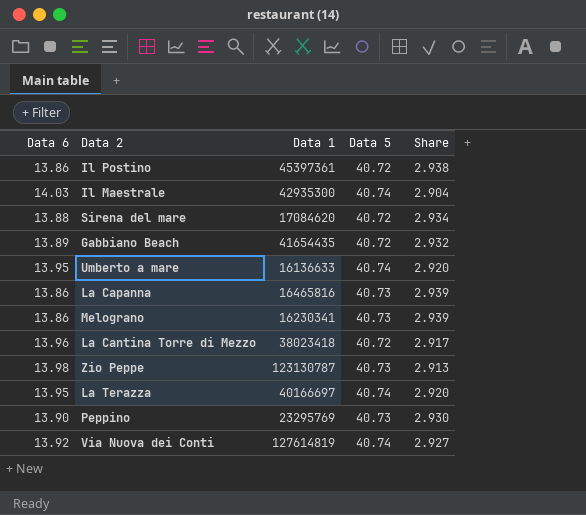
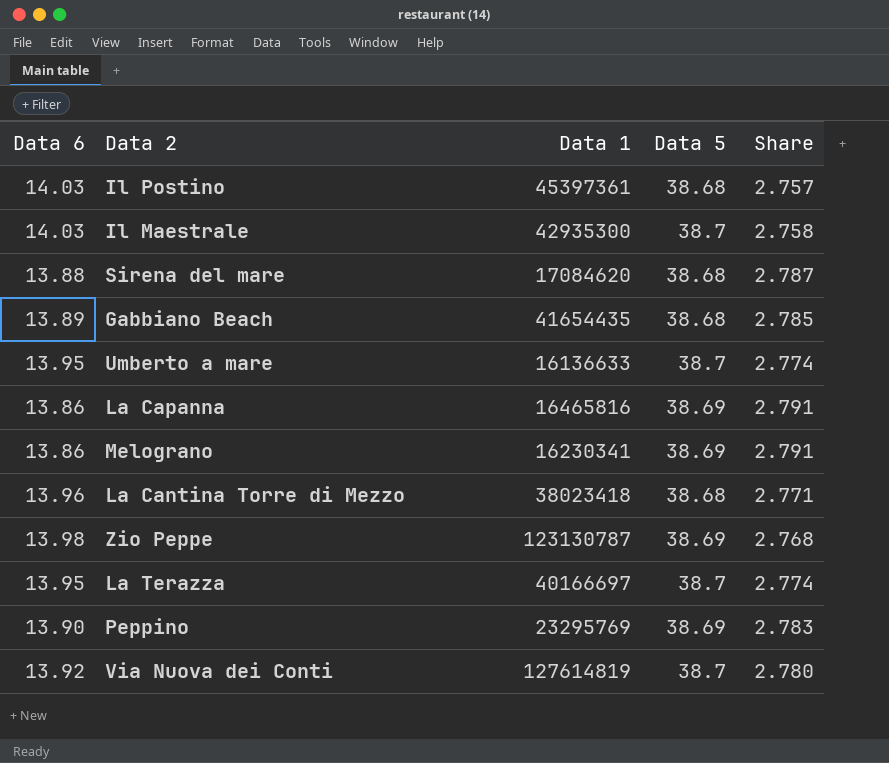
Il Postino | Data 6: 13.86 -> 14.03
Il Postino | Data 5: 40.72 -> 38.68
Il Postino | Share: 2.938 -> 2.757
Il Maestrale | Data 5: 40.74 -> 38.7
Il Maestrale | Share: 2.904 -> 2.758
Sirena del mare | Data 5: 40.72 -> 38.68
Sirena del mare | Share: 2.934 -> 2.787
Gabbiano Beach | Data 5: 40.72 -> 38.68
Gabbiano Beach | Share: 2.932 -> 2.785
Umberto a mare | Data 5: 40.74 -> 38.7
Umberto a mare | Share: 2.920 -> 2.774
La Capanna | Data 5: 40.73 -> 38.69
La Capanna | Share: 2.939 -> 2.791
Melograno | Data 5: 40.73 -> 38.69
Melograno | Share: 2.939 -> 2.791
La Cantina Torre di Mezzo | Data 5: 40.72 -> 38.68
La Cantina Torre di Mezzo | Share: 2.917 -> 2.771
Zio Peppe | Data 5: 40.73 -> 38.69
Zio Peppe | Share: 2.913 -> 2.768
La Terazza | Data 5: 40.74 -> 38.7
La Terazza | Share: 2.920 -> 2.774
Peppino | Data 5: 40.73 -> 38.69
Peppino | Share: 2.930 -> 2.783
Via Nuova dei Conti | Data 5: 40.74 -> 38.7
Via Nuova dei Conti | Share: 2.927 -> 2.780

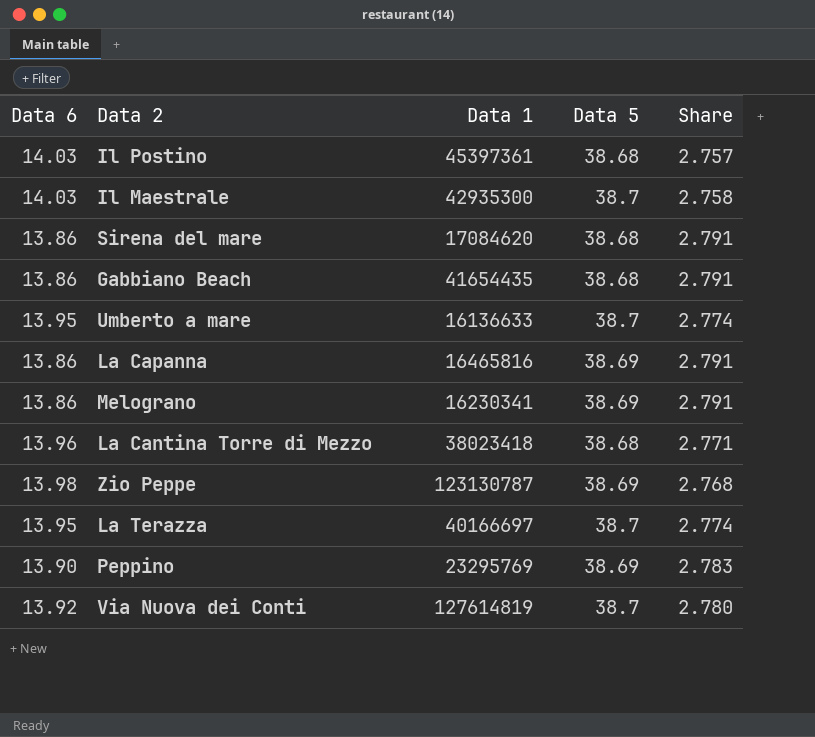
Sirena del mare | Data 6: 13.88 -> 13.86
Sirena del mare | Share: 2.787 -> 2.791
Gabbiano Beach | Data 6: 13.89 -> 13.86
Gabbiano Beach | Share: 2.785 -> 2.791

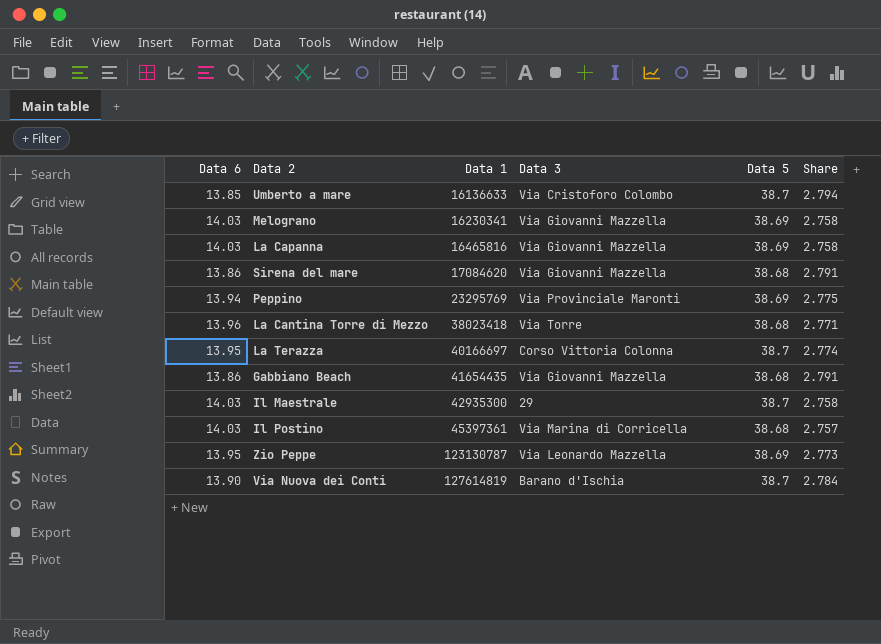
row order: none -> Data 1 ascending
column Data 3 | position: none -> 4
Umberto a mare | Data 6: 13.95 -> 13.85
Umberto a mare | Share: 2.774 -> 2.794
Melograno | Data 6: 13.86 -> 14.03
Melograno | Share: 2.791 -> 2.758
La Capanna | Data 6: 13.86 -> 14.03
La Capanna | Share: 2.791 -> 2.758
Peppino | Data 6: 13.90 -> 13.94
Peppino | Share: 2.783 -> 2.775
Zio Peppe | Data 6: 13.98 -> 13.95
Zio Peppe | Share: 2.768 -> 2.773
Via Nuova dei Conti | Data 6: 13.92 -> 13.90
Via Nuova dei Conti | Share: 2.780 -> 2.784

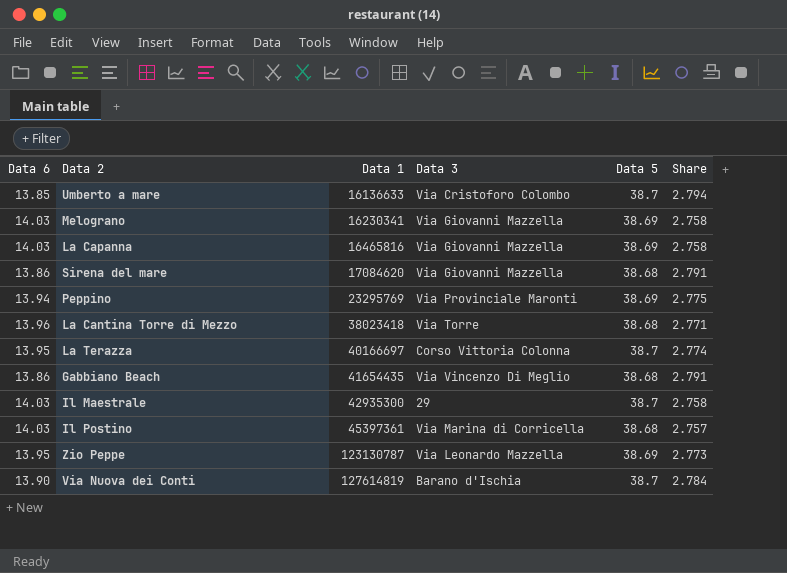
Gabbiano Beach | Data 3: Via Giovanni Mazzella -> Via Vincenzo Di Meglio

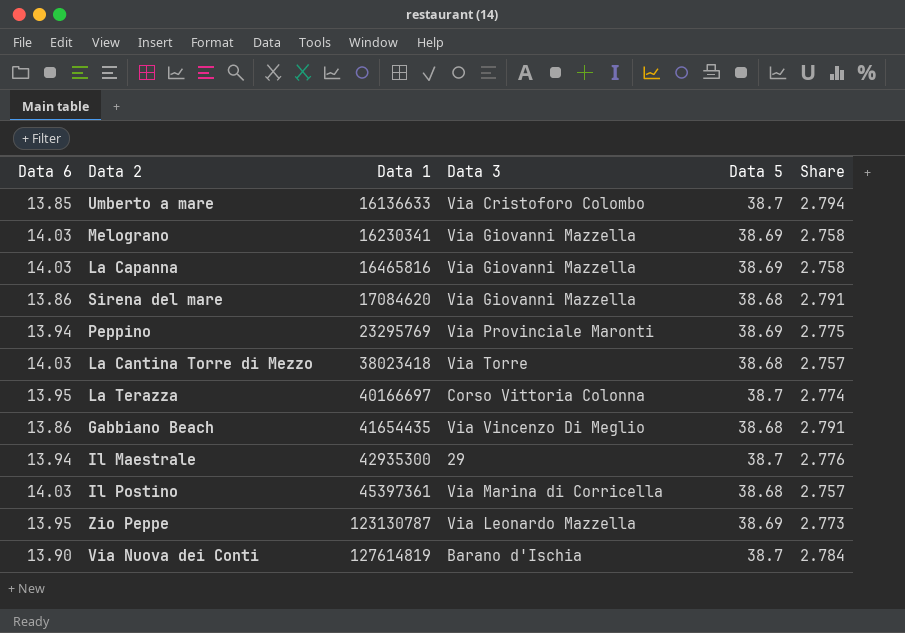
La Cantina Torre di Mezzo | Data 6: 13.96 -> 14.03
La Cantina Torre di Mezzo | Share: 2.771 -> 2.757
Il Maestrale | Data 6: 14.03 -> 13.94
Il Maestrale | Share: 2.758 -> 2.776

